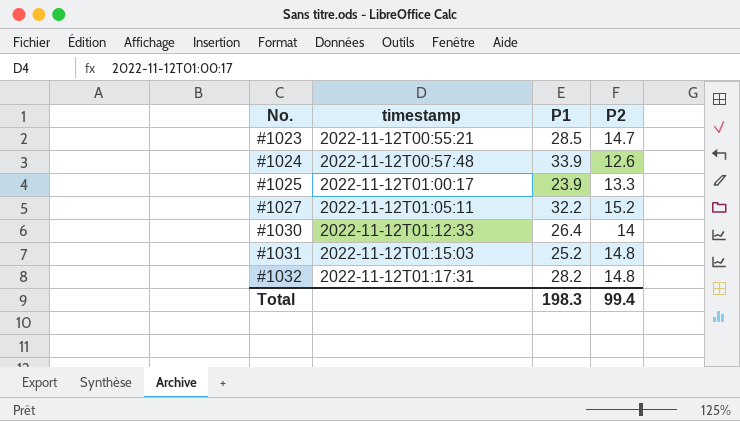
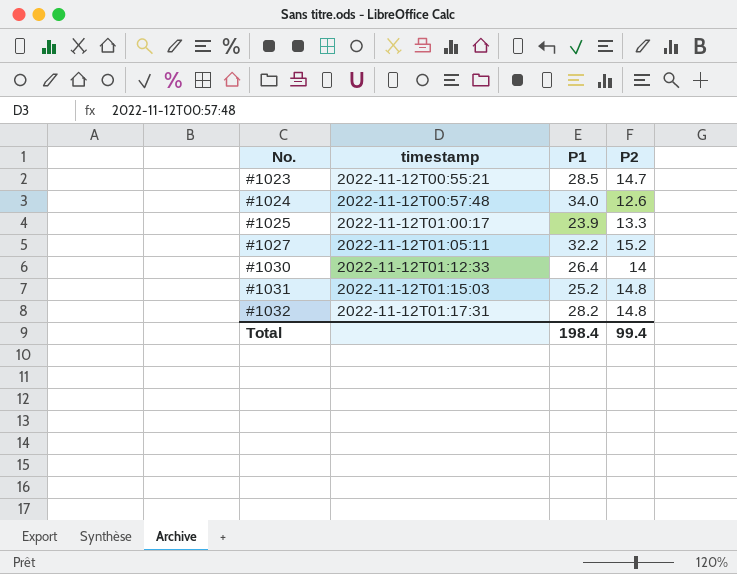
#1024 | P1: 33.9 -> 34.0
Total | P1: 198.3 -> 198.4

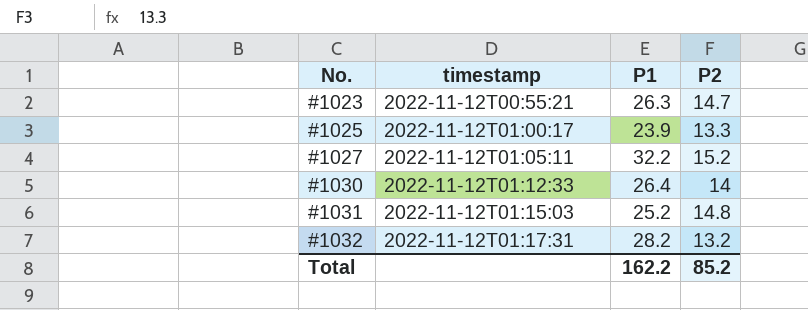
row #1024: 2022-11-12T00:57:48 | 34.0 | 12.6 -> none
#1023 | P1: 28.5 -> 26.3
#1032 | P2: 14.8 -> 13.2
Total | P1: 198.4 -> 162.2
Total | P2: 99.4 -> 85.2

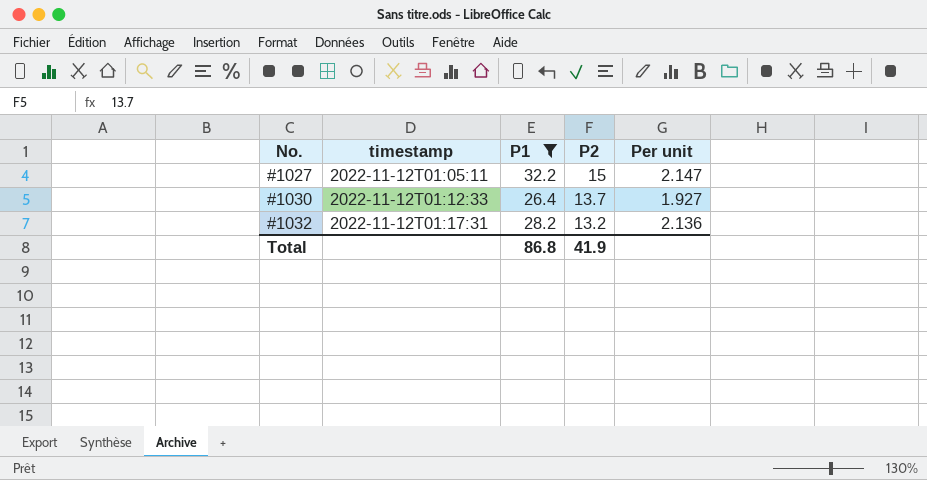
filter: none -> P1 >= 26.4
column Per unit | formula: none -> [P1] / [P2]
#1027 | P2: 15.2 -> 15
#1030 | P2: 14 -> 13.7
Total | P1: 162.2 -> 86.8
Total | P2: 85.2 -> 41.9

